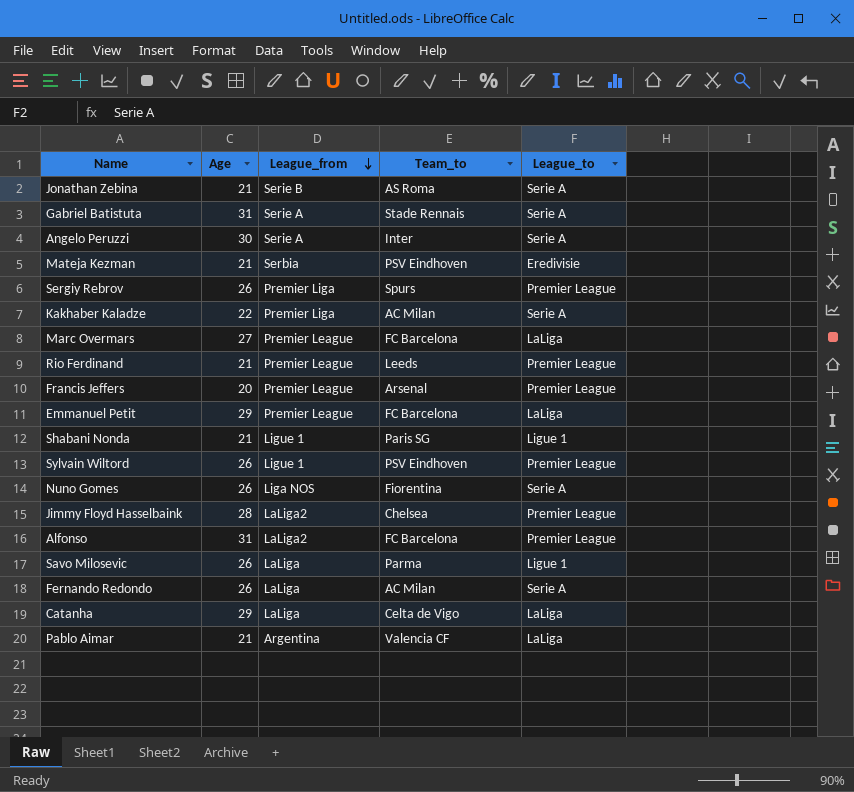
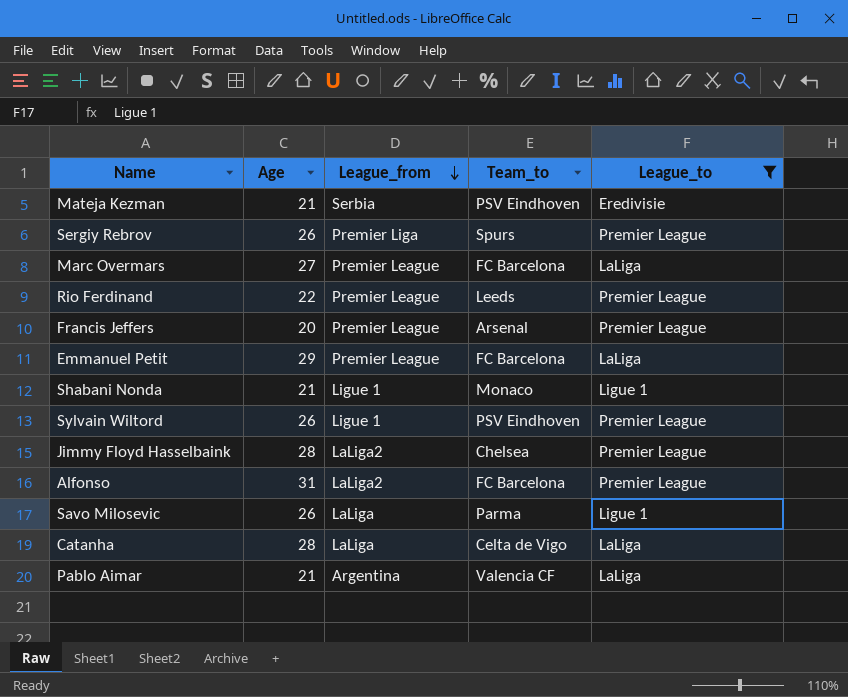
filter: none -> League_to != Serie A
Rio Ferdinand | Age: 21 -> 22
Shabani Nonda | Team_to: Paris SG -> Monaco
Catanha | Age: 29 -> 28

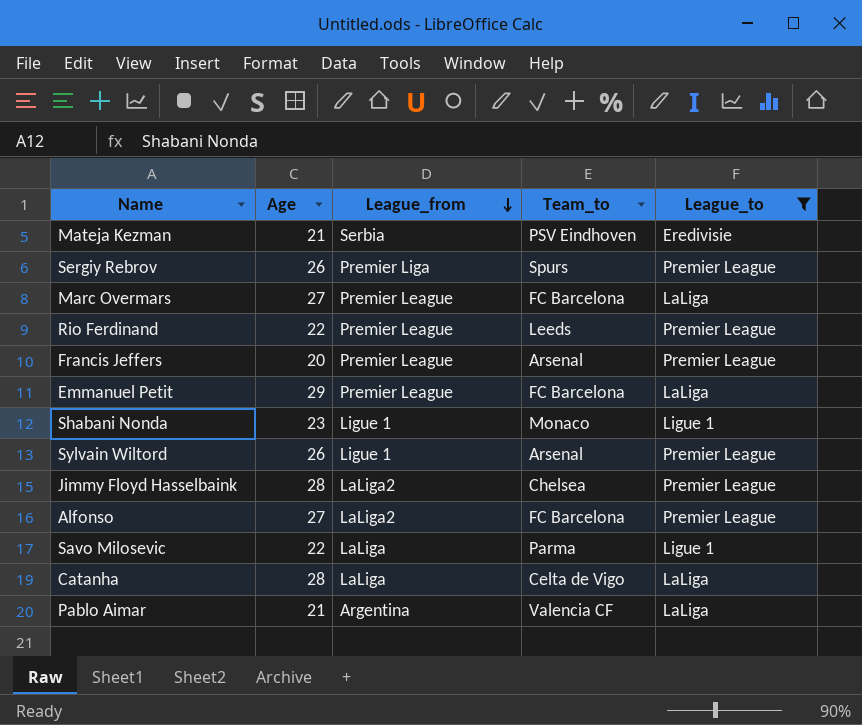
Shabani Nonda | Age: 21 -> 23
Sylvain Wiltord | Team_to: PSV Eindhoven -> Arsenal
Alfonso | Age: 31 -> 27
Savo Milosevic | Age: 26 -> 22

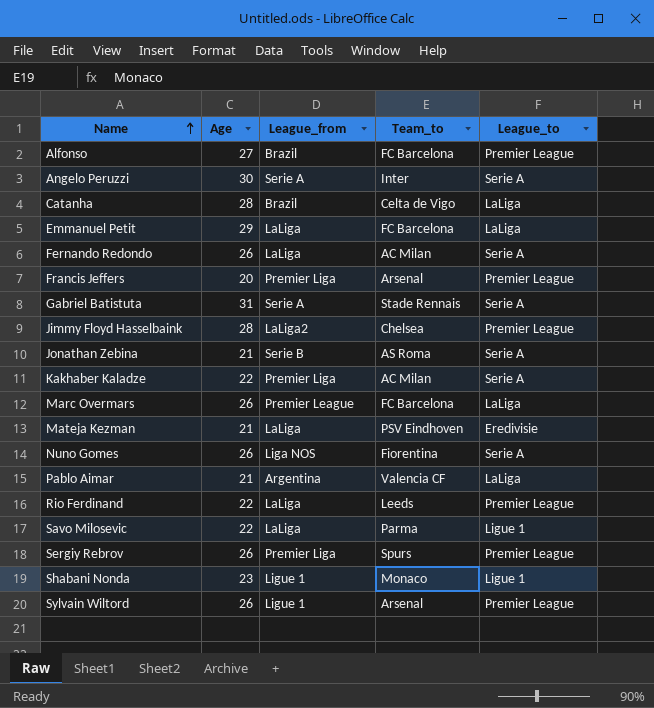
filter: League_to != Serie A -> none
row order: League_from descending -> Name ascending
Alfonso | League_from: LaLiga2 -> Brazil
Catanha | League_from: LaLiga -> Brazil
Emmanuel Petit | League_from: Premier League -> LaLiga
Francis Jeffers | League_from: Premier League -> Premier Liga
Marc Overmars | Age: 27 -> 26
Mateja Kezman | League_from: Serbia -> LaLiga
Rio Ferdinand | League_from: Premier League -> LaLiga

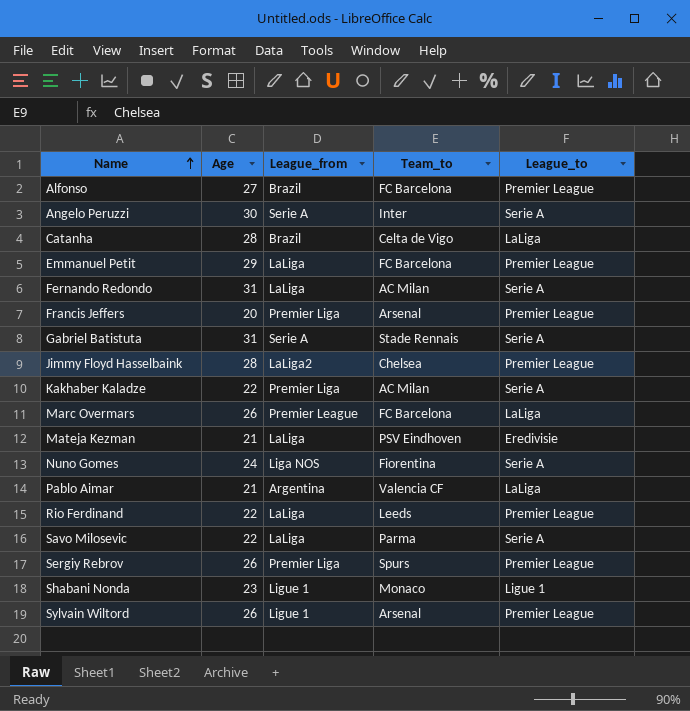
row Jonathan Zebina: 21 | Serie B | AS Roma | Serie A -> none
Emmanuel Petit | League_to: LaLiga -> Premier League
Fernando Redondo | Age: 26 -> 31
Nuno Gomes | Age: 26 -> 24
Savo Milosevic | League_to: Ligue 1 -> Serie A

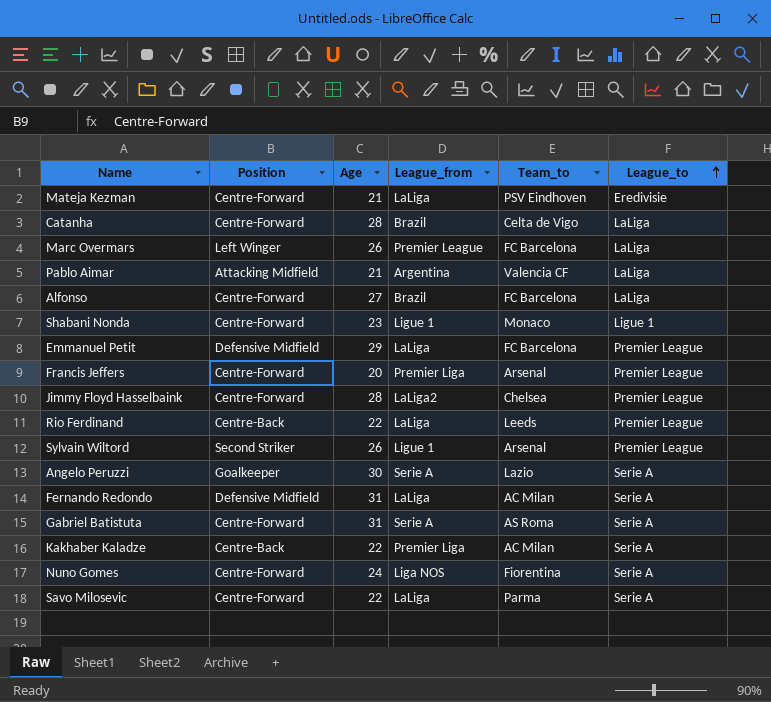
row order: Name ascending -> League_to ascending
column Position | position: none -> 2
row Sergiy Rebrov: 26 | Premier Liga | Spurs | Premier League -> none
Alfonso | League_to: Premier League -> LaLiga
Angelo Peruzzi | Team_to: Inter -> Lazio
Gabriel Batistuta | Team_to: Stade Rennais -> AS Roma

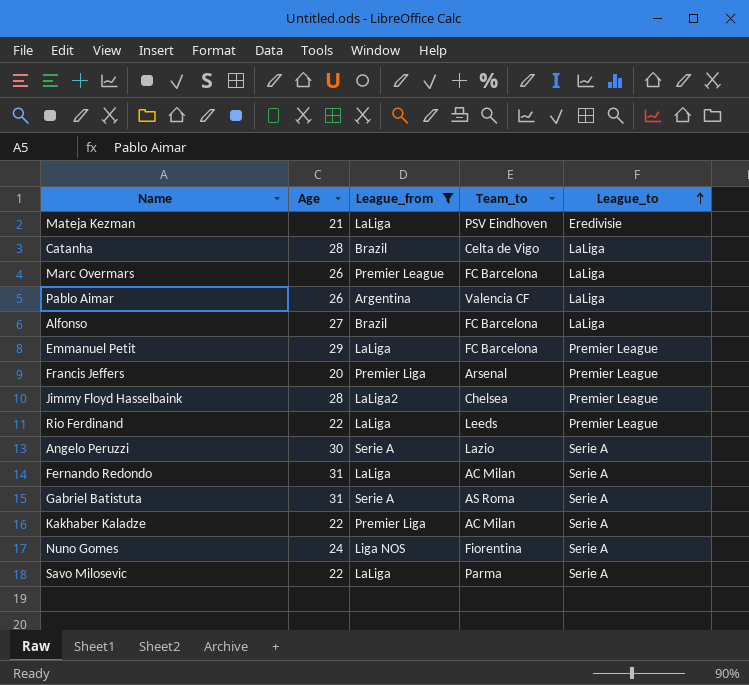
filter: none -> League_from != Ligue 1
column Position | position: 2 -> none
Pablo Aimar | Age: 21 -> 26

